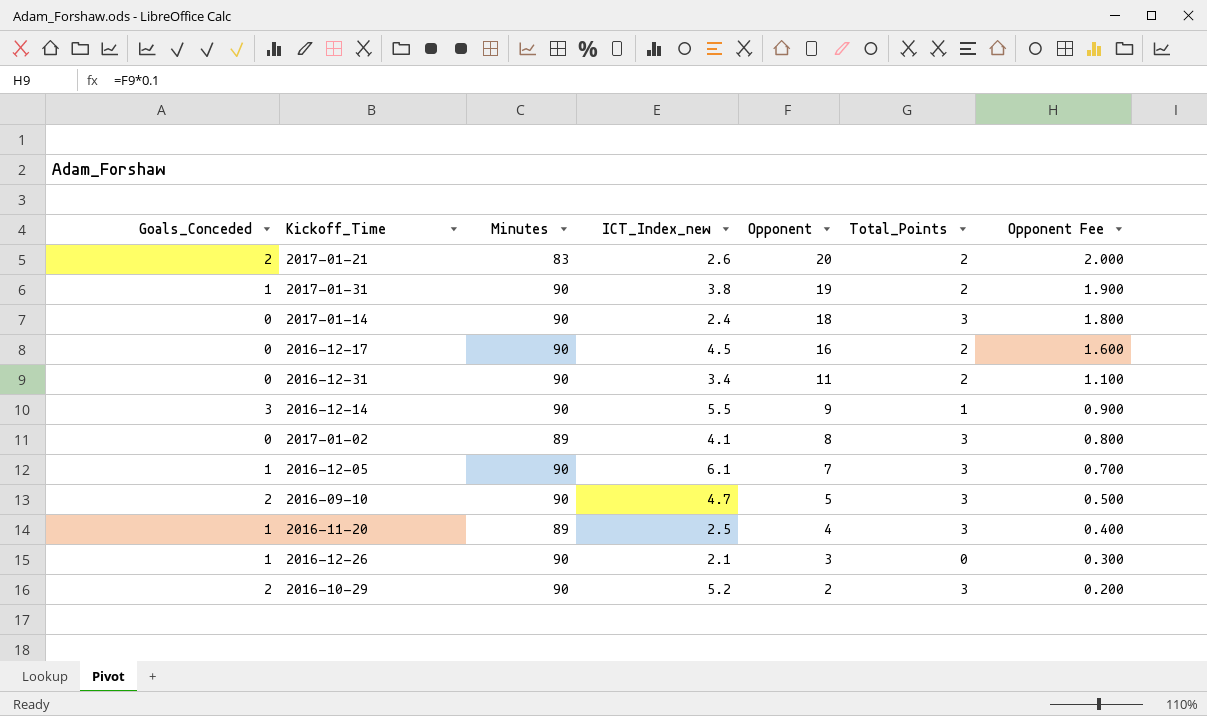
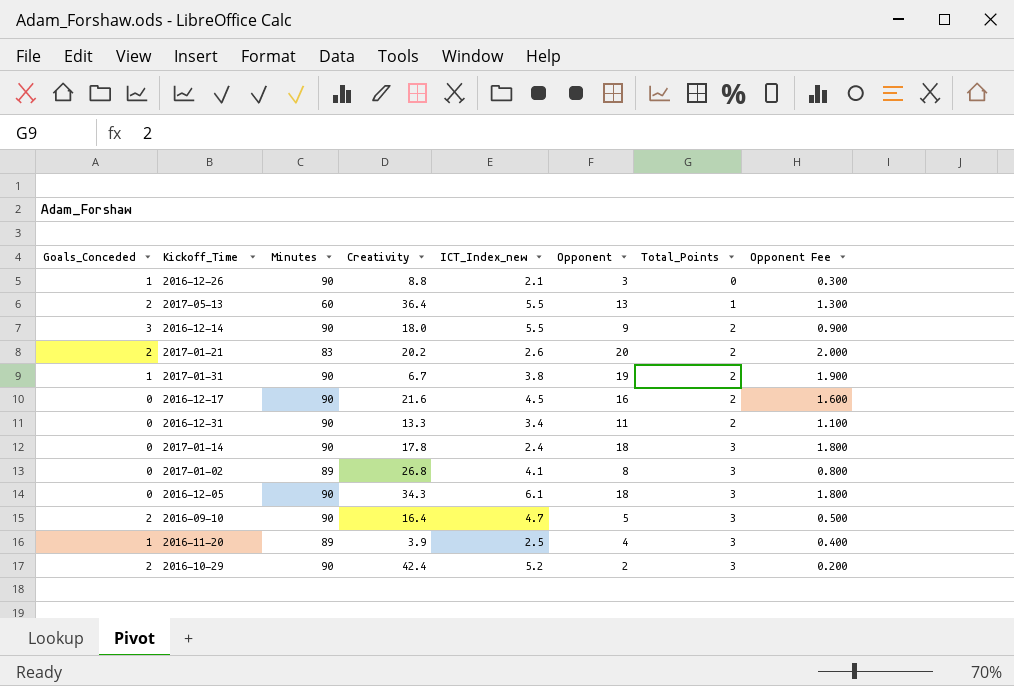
row order: Opponent descending -> Total_Points ascending
column Creativity | position: none -> 4
row 2017-05-13: none -> 2 | 60 | 36.4 | 5.5 | 13 | 1 | 1.300
2016-12-14 | Total_Points: 1 -> 2
2016-12-05 | Goals_Conceded: 1 -> 0
2016-12-05 | Opponent: 7 -> 18
2016-12-05 | Opponent Fee: 0.700 -> 1.800

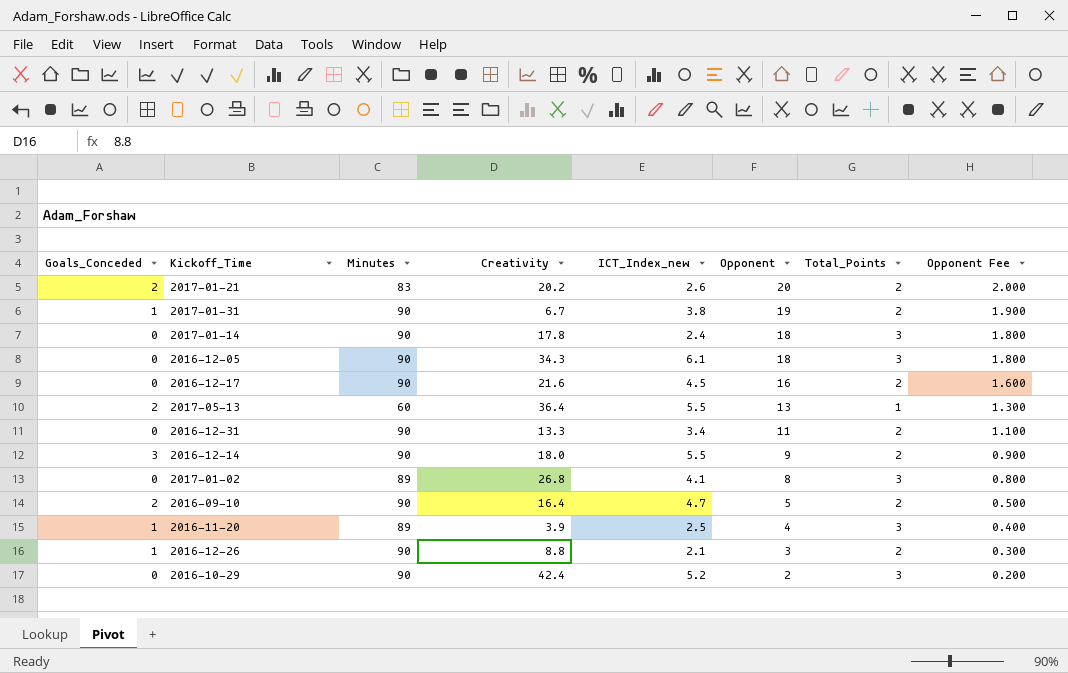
row order: Total_Points ascending -> Opponent descending
2016-09-10 | Total_Points: 3 -> 2
2016-12-26 | Total_Points: 0 -> 2
2016-10-29 | Goals_Conceded: 2 -> 0

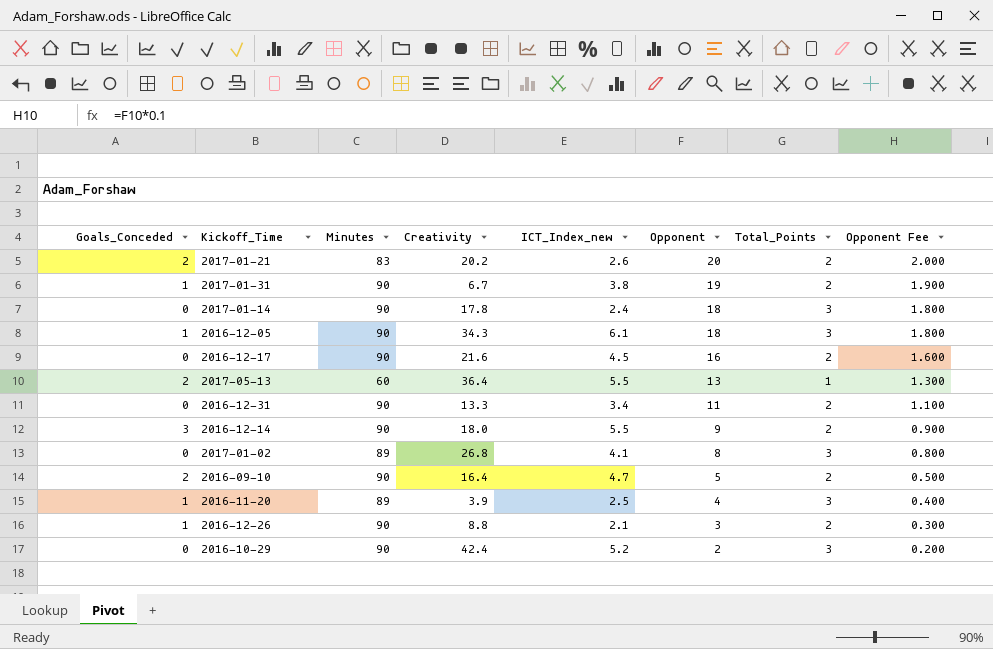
2016-12-05 | Goals_Conceded: 0 -> 1

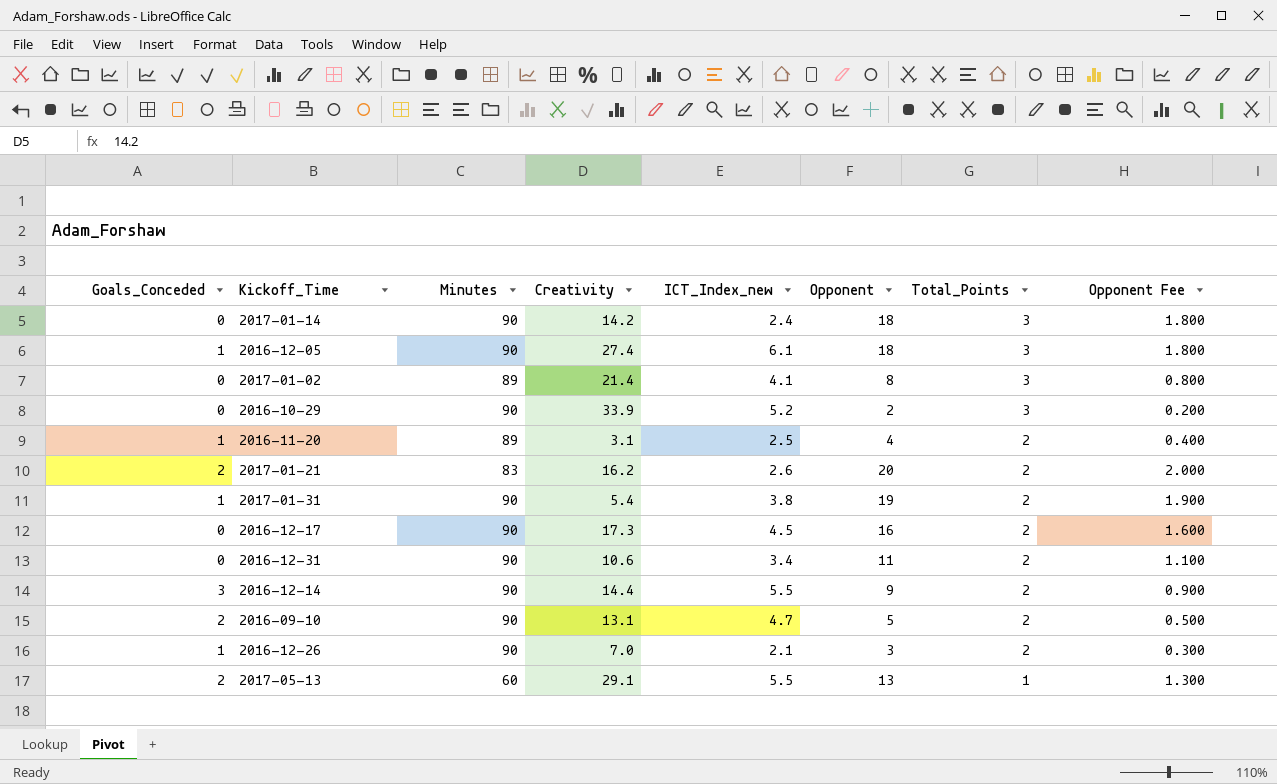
row order: Opponent descending -> Total_Points descending
2017-01-14 | Creativity: 17.8 -> 14.2
2016-12-05 | Creativity: 34.3 -> 27.4
2017-01-02 | Creativity: 26.8 -> 21.4
2016-10-29 | Creativity: 42.4 -> 33.9
2016-11-20 | Creativity: 3.9 -> 3.1
2016-11-20 | Total_Points: 3 -> 2
2017-01-21 | Creativity: 20.2 -> 16.2
2017-01-31 | Creativity: 6.7 -> 5.4
2016-12-17 | Creativity: 21.6 -> 17.3
2016-12-31 | Creativity: 13.3 -> 10.6
2016-12-14 | Creativity: 18.0 -> 14.4
2016-09-10 | Creativity: 16.4 -> 13.1
2016-12-26 | Creativity: 8.8 -> 7.0
2017-05-13 | Creativity: 36.4 -> 29.1

